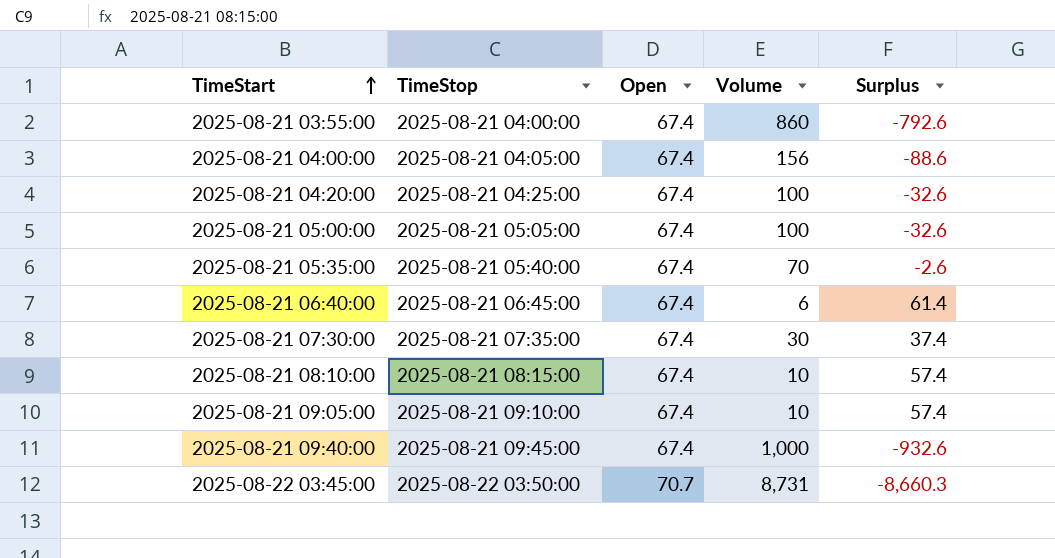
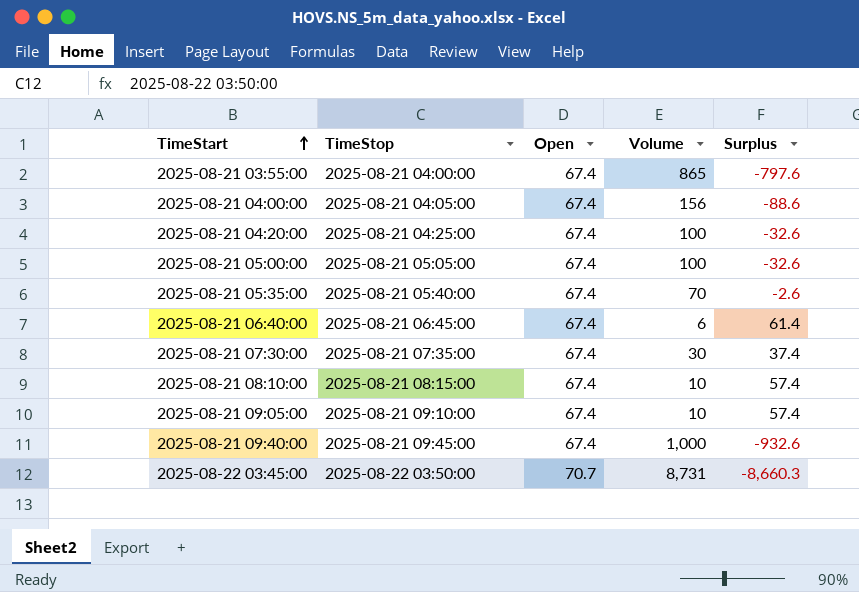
2025-08-21 03:55:00 | Volume: 860 -> 865
2025-08-21 03:55:00 | Surplus: -792.6 -> -797.6

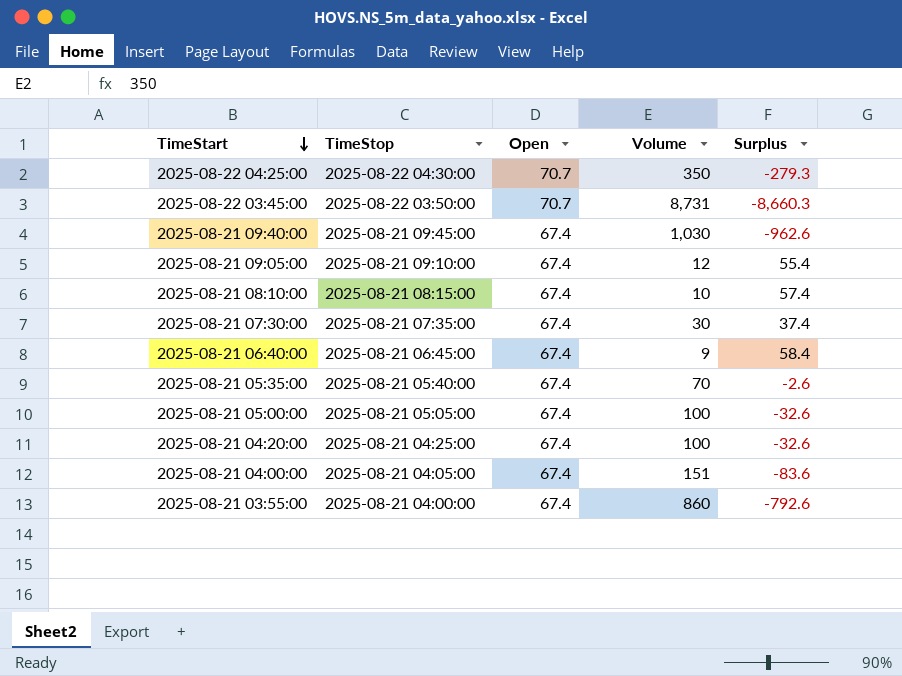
row order: TimeStart ascending -> TimeStart descending
row 2025-08-22 04:25:00: none -> 2025-08-22 04:30:00 | 70.7 | 350 | -279.3
2025-08-21 09:40:00 | Volume: 1,000 -> 1,030
2025-08-21 09:40:00 | Surplus: -932.6 -> -962.6
2025-08-21 09:05:00 | Volume: 10 -> 12
2025-08-21 09:05:00 | Surplus: 57.4 -> 55.4
2025-08-21 06:40:00 | Volume: 6 -> 9
2025-08-21 06:40:00 | Surplus: 61.4 -> 58.4
2025-08-21 04:00:00 | Volume: 156 -> 151
2025-08-21 04:00:00 | Surplus: -88.6 -> -83.6
2025-08-21 03:55:00 | Volume: 865 -> 860
2025-08-21 03:55:00 | Surplus: -797.6 -> -792.6

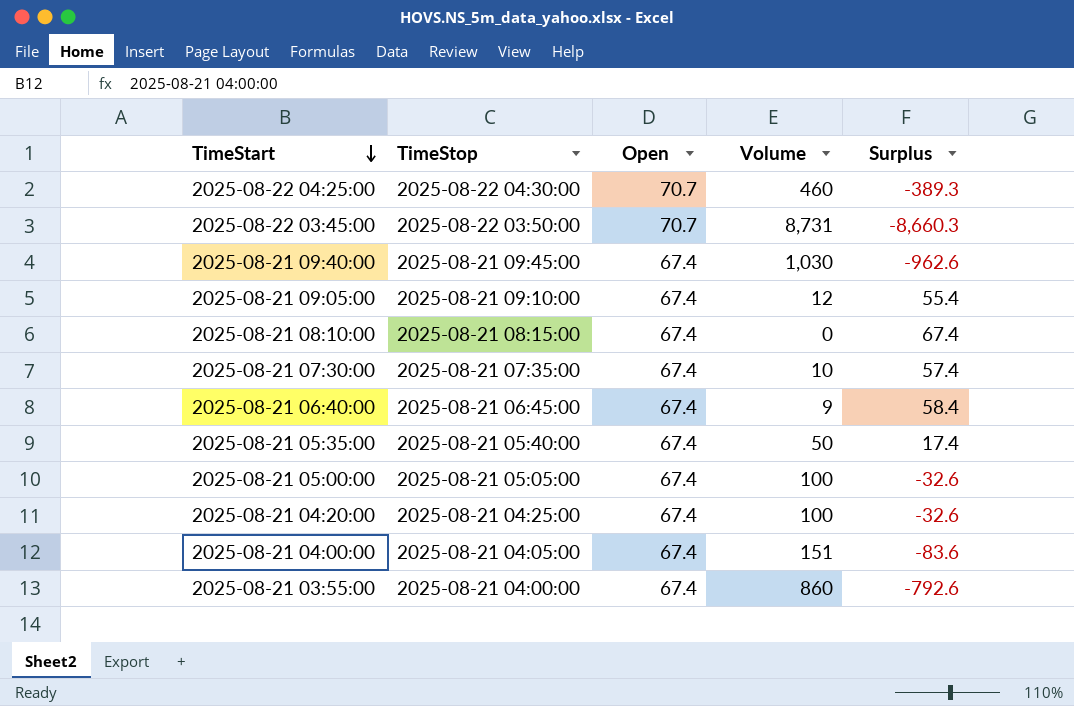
2025-08-22 04:25:00 | Volume: 350 -> 460
2025-08-22 04:25:00 | Surplus: -279.3 -> -389.3
2025-08-21 08:10:00 | Volume: 10 -> 0
2025-08-21 08:10:00 | Surplus: 57.4 -> 67.4
2025-08-21 07:30:00 | Volume: 30 -> 10
2025-08-21 07:30:00 | Surplus: 37.4 -> 57.4
2025-08-21 05:35:00 | Volume: 70 -> 50
2025-08-21 05:35:00 | Surplus: -2.6 -> 17.4

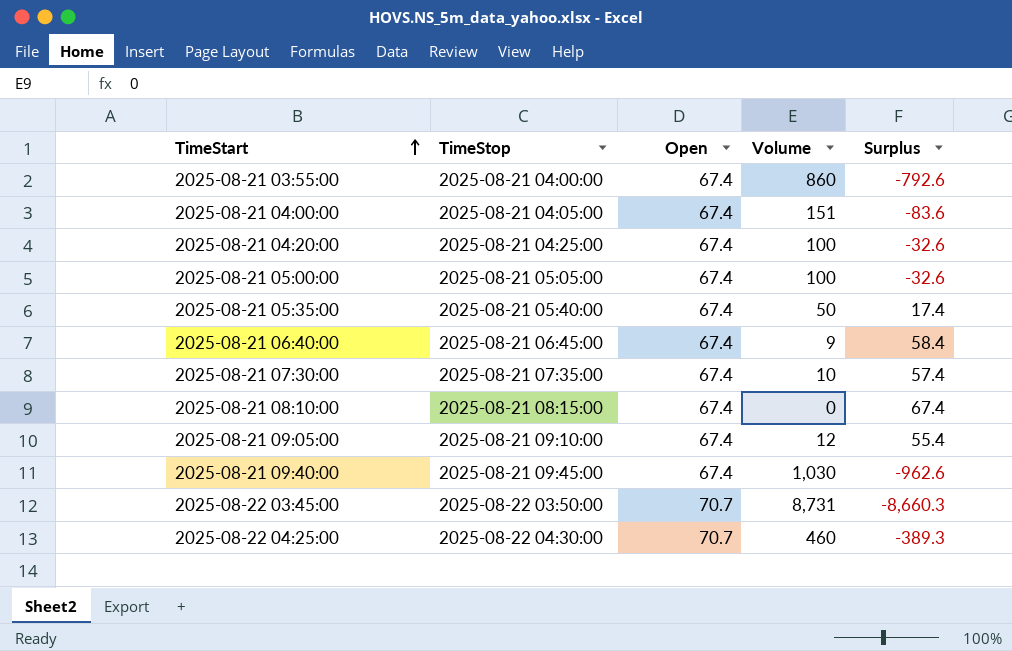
row order: TimeStart descending -> TimeStart ascending

